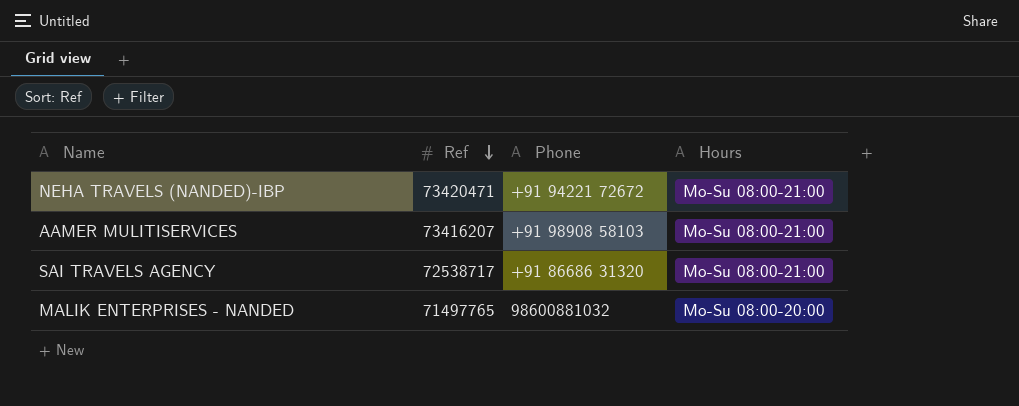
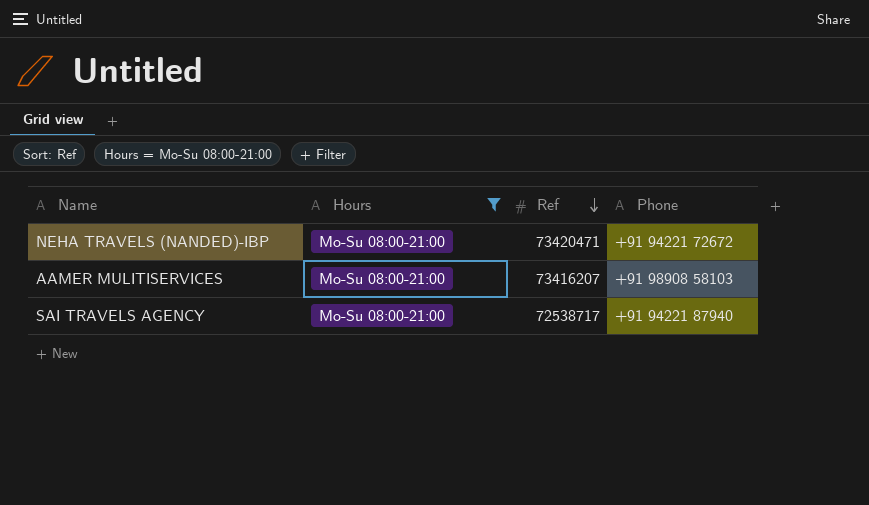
filter: none -> Hours = Mo-Su 08:00-21:00
column Hours | position: 4 -> 2
SAI TRAVELS AGENCY | Phone: +91 86686 31320 -> +91 94221 87940

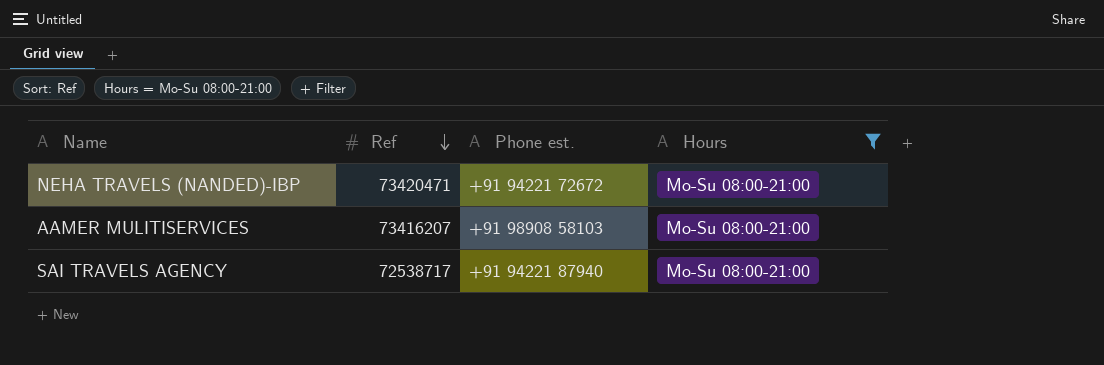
column name: Phone -> Phone est.
column Hours | position: 2 -> 4

